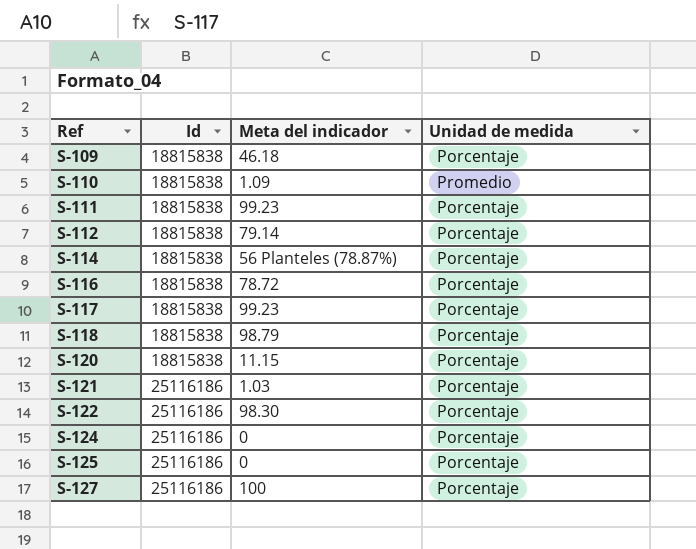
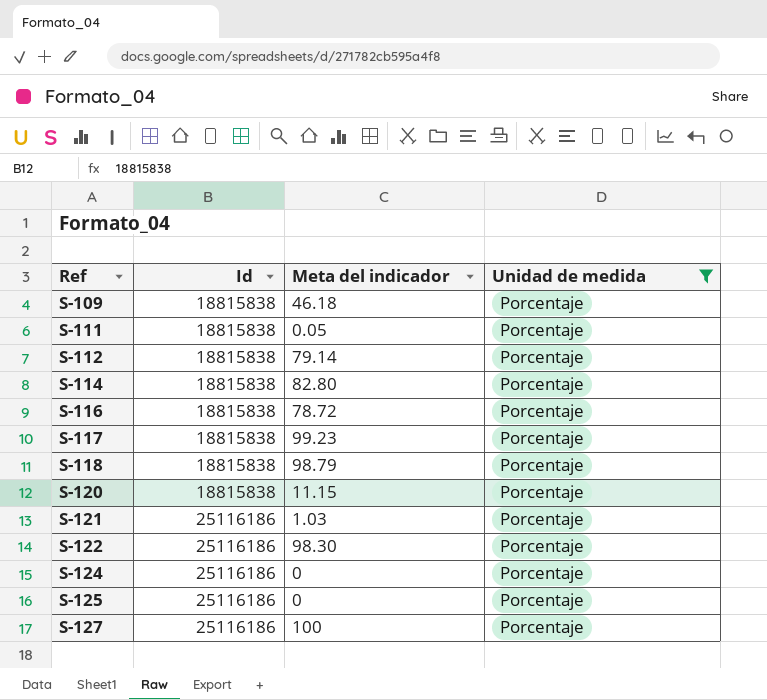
filter: none -> Unidad de medida = Porcentaje
S-111 | Meta del indicador: 99.23 -> 0.05
S-114 | Meta del indicador: 56 Planteles (78.87%) -> 82.80

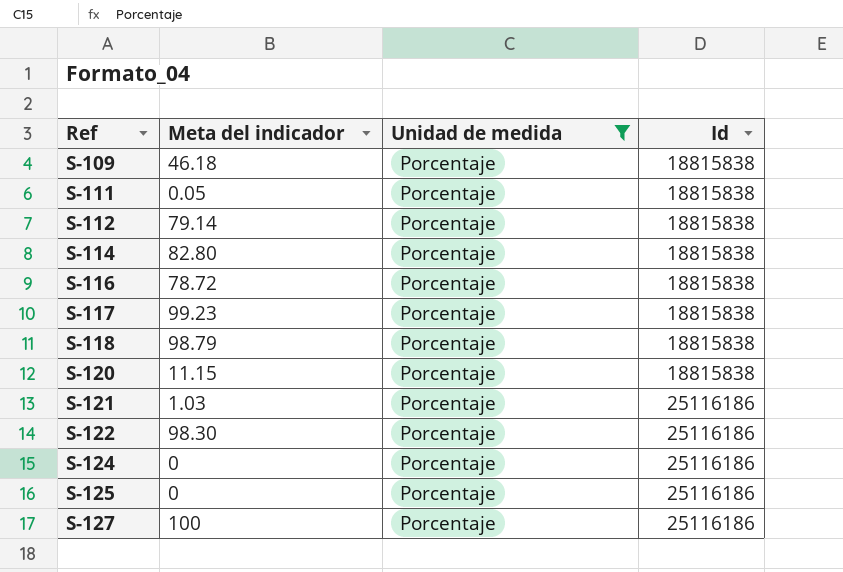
column Id | position: 2 -> 4

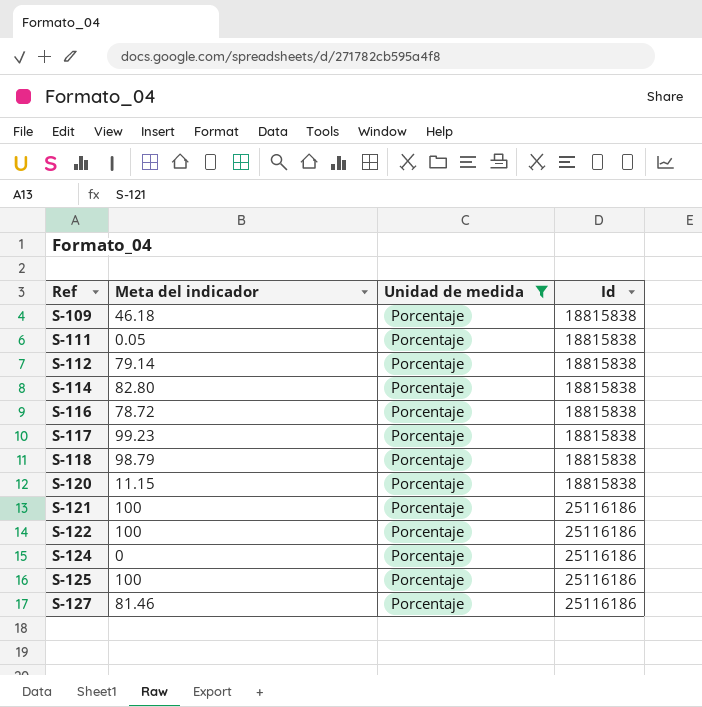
S-121 | Meta del indicador: 1.03 -> 100
S-122 | Meta del indicador: 98.30 -> 100
S-125 | Meta del indicador: 0 -> 100
S-127 | Meta del indicador: 100 -> 81.46

